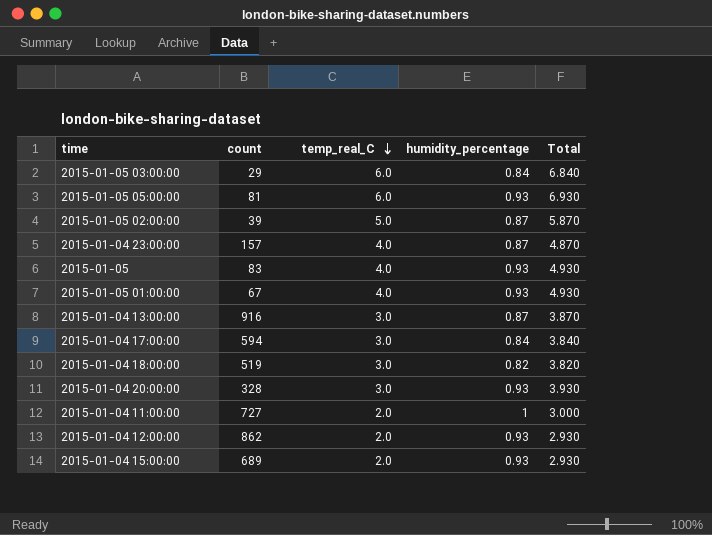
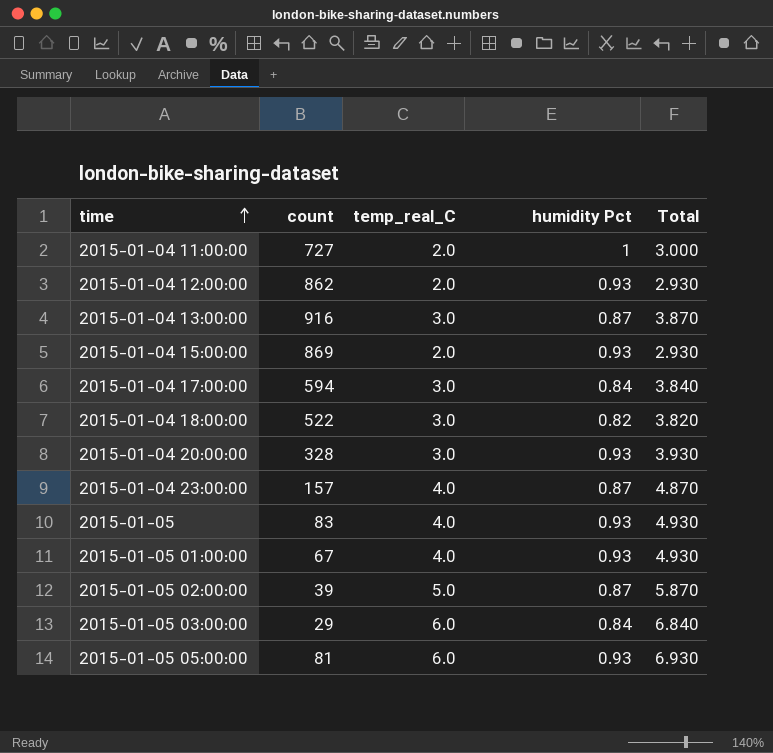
row order: temp_real_C descending -> time ascending
column name: humidity_percentage -> humidity Pct
2015-01-04 15:00:00 | count: 689 -> 869
2015-01-04 18:00:00 | count: 519 -> 522

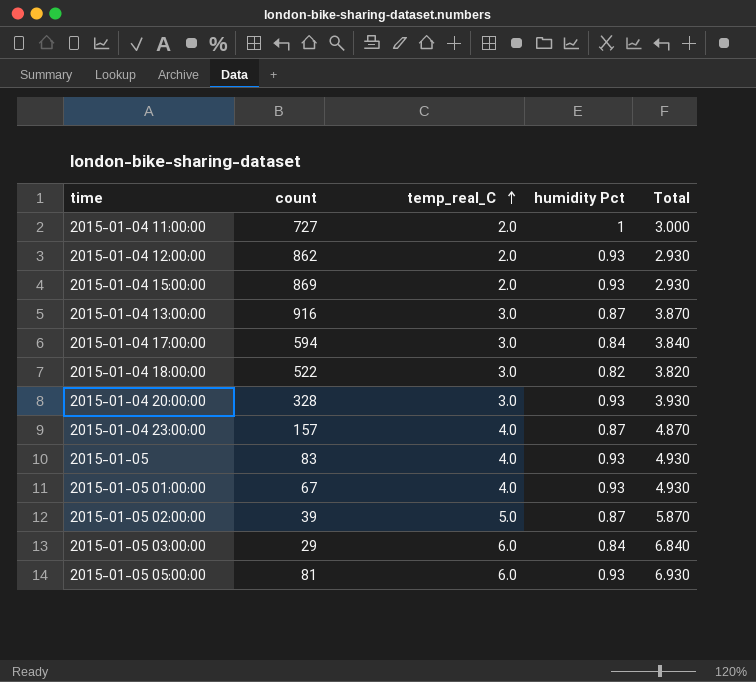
row order: time ascending -> temp_real_C ascending

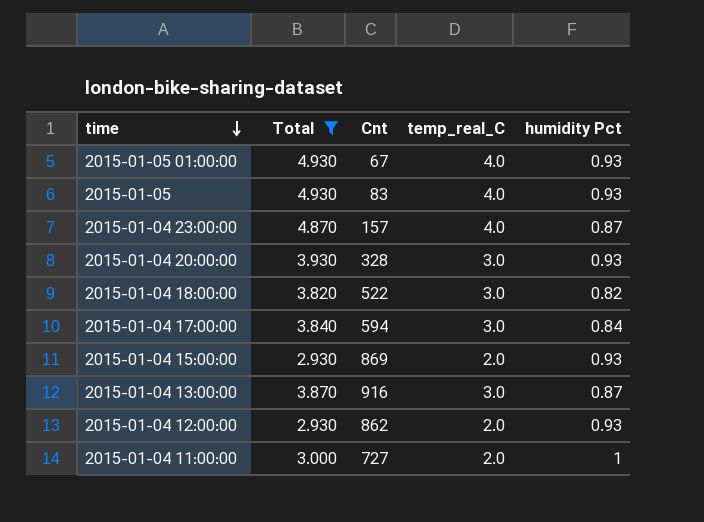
filter: none -> Total <= 4.930
row order: temp_real_C ascending -> time descending
column Total | position: 5 -> 2
column name: count -> Cnt

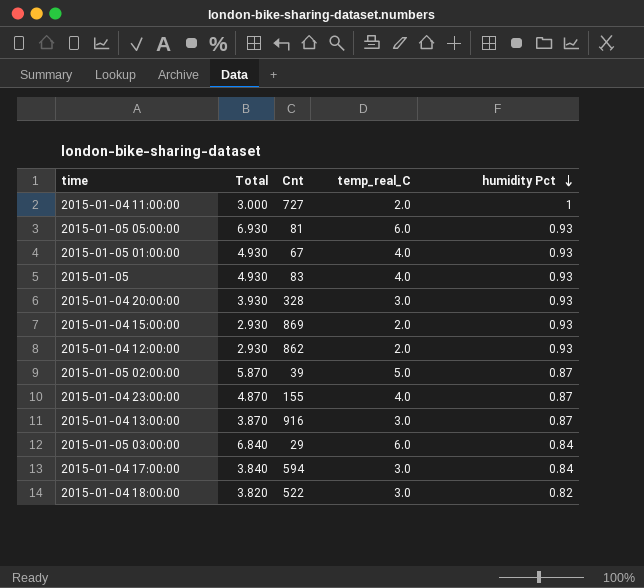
filter: Total <= 4.930 -> none
row order: time descending -> humidity Pct descending
2015-01-04 23:00:00 | Cnt: 157 -> 155

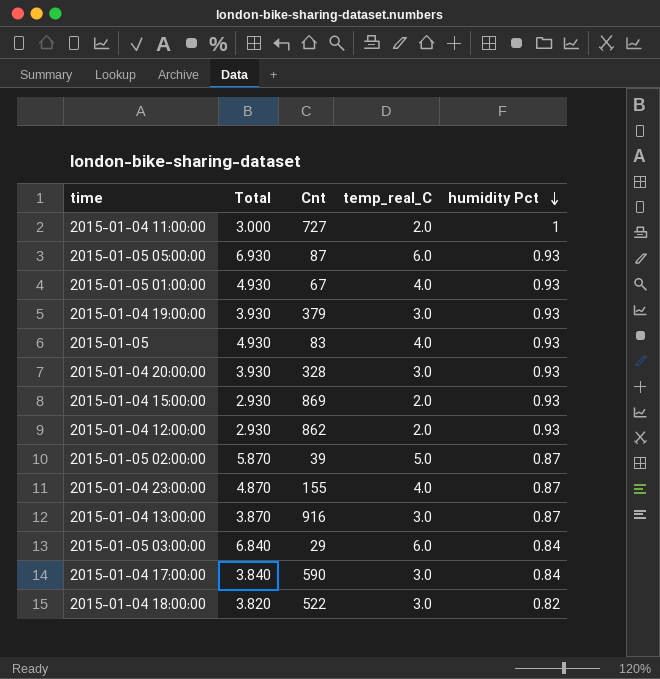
2015-01-05 05:00:00 | Cnt: 81 -> 87
row 2015-01-04 19:00:00: none -> 3.930 | 379 | 3.0 | 0.93
2015-01-04 17:00:00 | Cnt: 594 -> 590

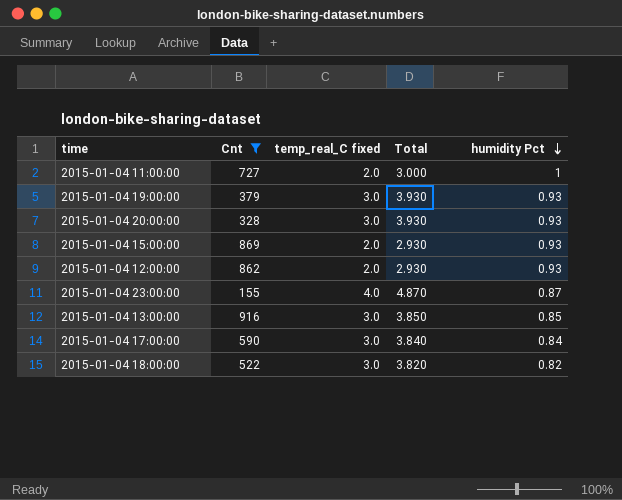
filter: none -> Cnt >= 155
column name: temp_real_C -> temp_real_C fixed
column Total | position: 2 -> 4
2015-01-04 13:00:00 | Total: 3.870 -> 3.850
2015-01-04 13:00:00 | humidity Pct: 0.87 -> 0.85

